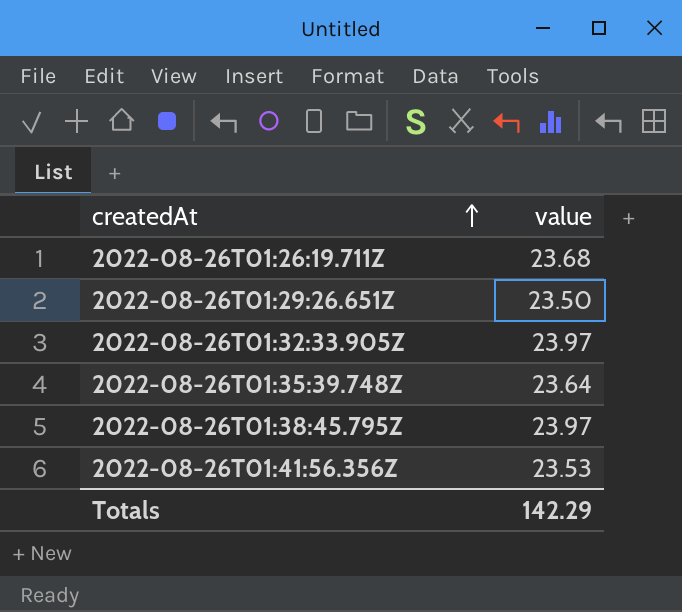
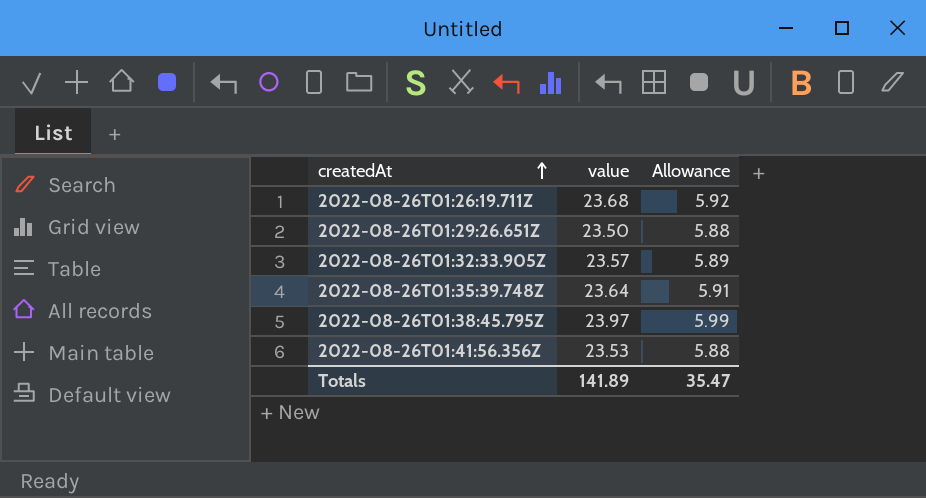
column Allowance | formula: none -> [value] * 0.25
2022-08-26T01:32:33.905Z | value: 23.97 -> 23.57
Totals | value: 142.29 -> 141.89

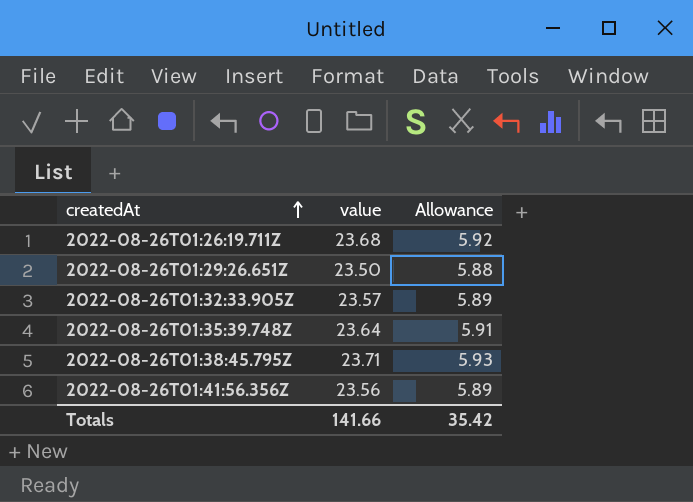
2022-08-26T01:38:45.795Z | value: 23.97 -> 23.71
2022-08-26T01:38:45.795Z | Allowance: 5.99 -> 5.93
2022-08-26T01:41:56.356Z | value: 23.53 -> 23.56
2022-08-26T01:41:56.356Z | Allowance: 5.88 -> 5.89
Totals | value: 141.89 -> 141.66
Totals | Allowance: 35.47 -> 35.42

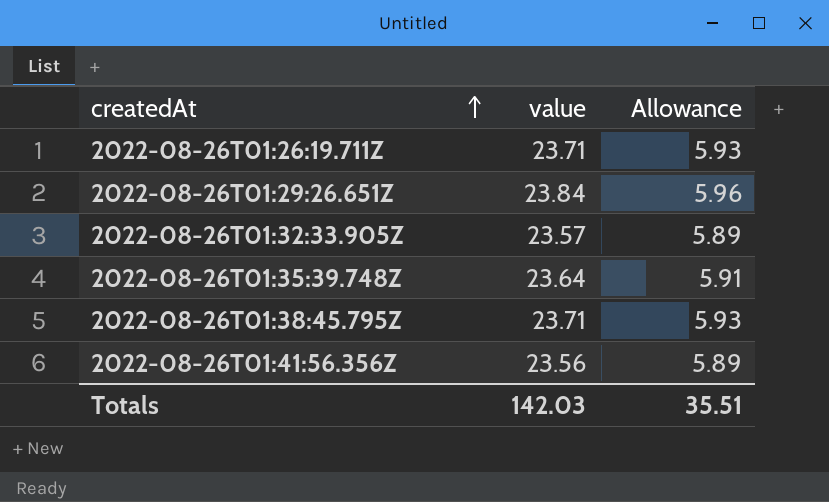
2022-08-26T01:26:19.711Z | value: 23.68 -> 23.71
2022-08-26T01:26:19.711Z | Allowance: 5.92 -> 5.93
2022-08-26T01:29:26.651Z | value: 23.50 -> 23.84
2022-08-26T01:29:26.651Z | Allowance: 5.88 -> 5.96
Totals | value: 141.66 -> 142.03
Totals | Allowance: 35.42 -> 35.51

